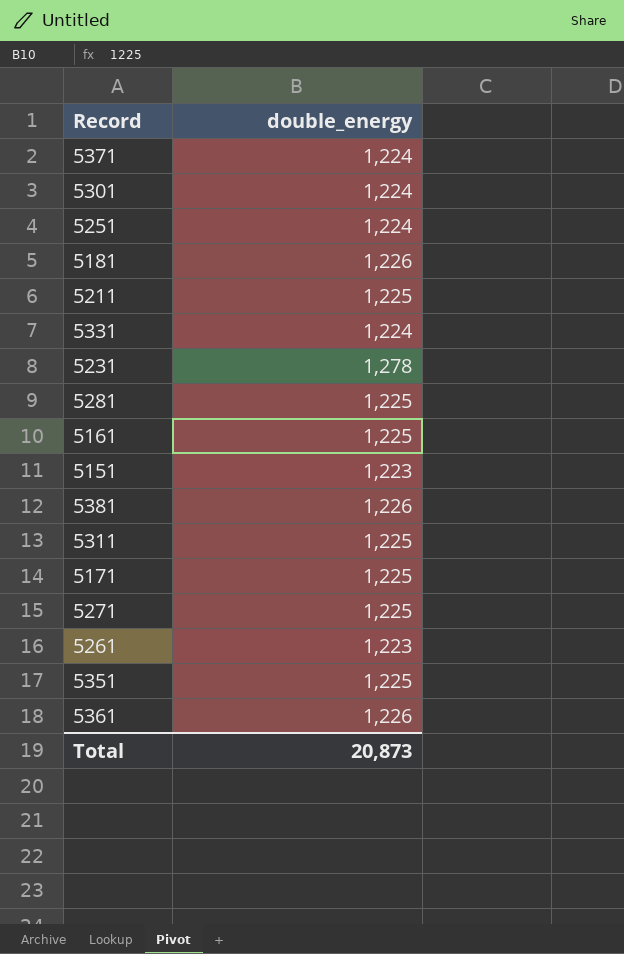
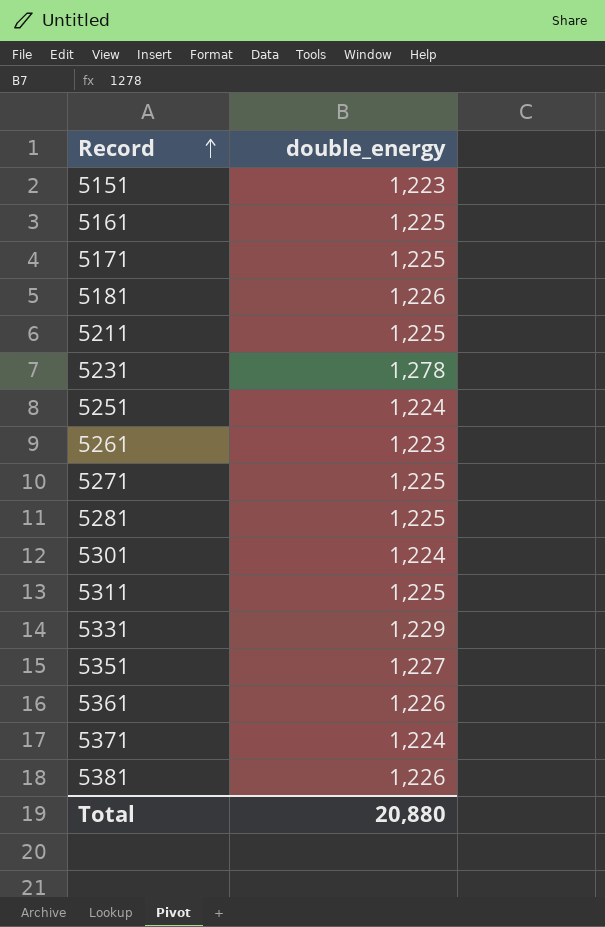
row order: none -> Record ascending
5331 | double_energy: 1,224 -> 1,229
5351 | double_energy: 1,225 -> 1,227
Total | double_energy: 20,873 -> 20,880

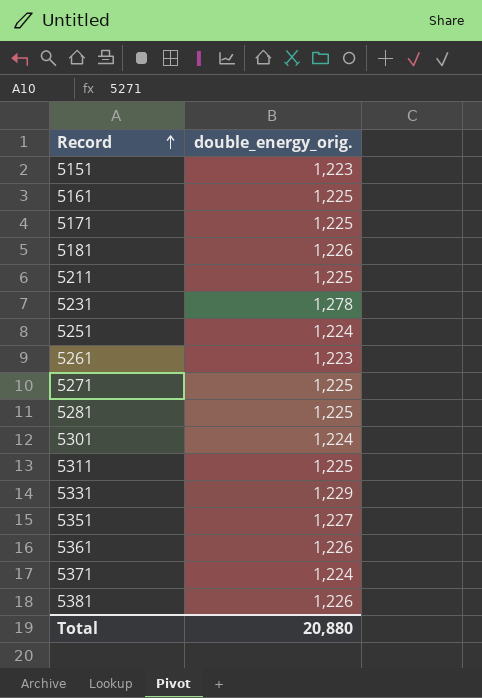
column name: double_energy -> double_energy_orig.

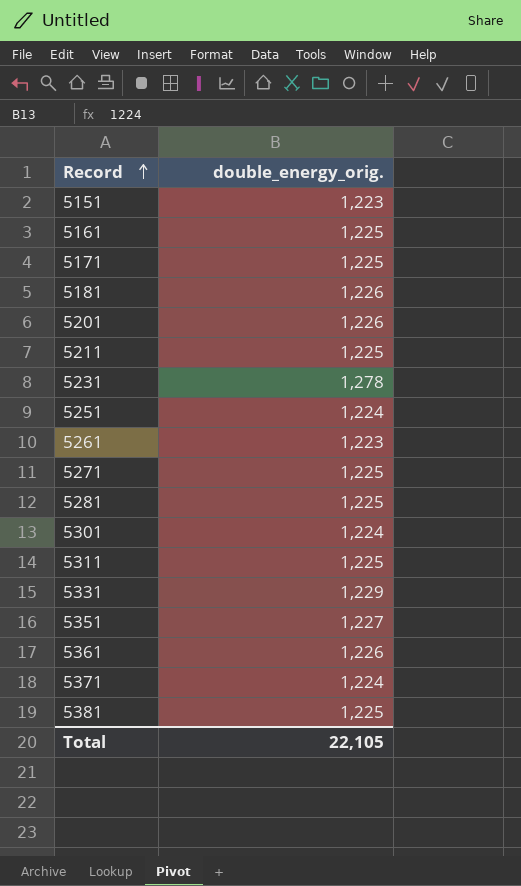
row 5201: none -> 1,226
5381 | double_energy_orig.: 1,226 -> 1,225
Total | double_energy_orig.: 20,880 -> 22,105

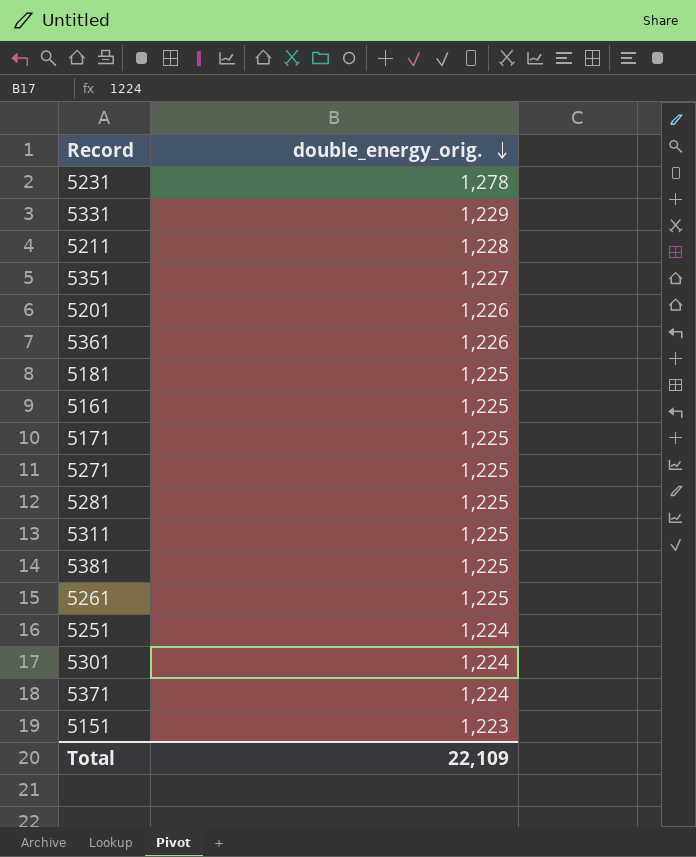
row order: Record ascending -> double_energy_orig. descending
5211 | double_energy_orig.: 1,225 -> 1,228
5181 | double_energy_orig.: 1,226 -> 1,225
5261 | double_energy_orig.: 1,223 -> 1,225
Total | double_energy_orig.: 22,105 -> 22,109

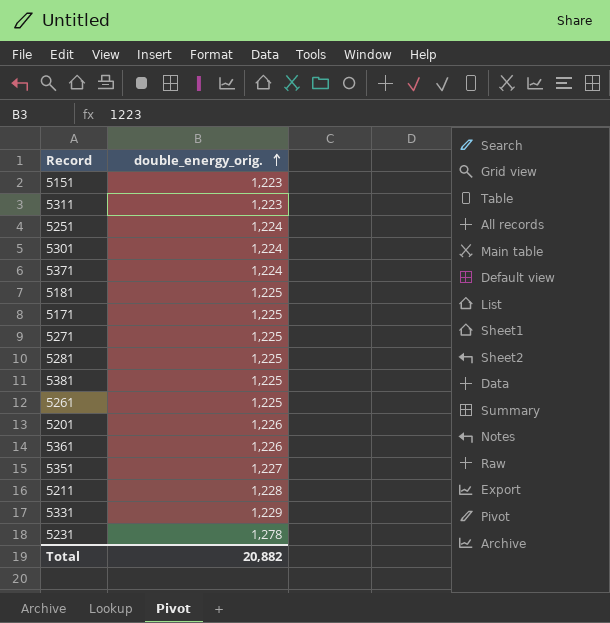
row order: double_energy_orig. descending -> double_energy_orig. ascending
row 5161: 1,225 -> none
5311 | double_energy_orig.: 1,225 -> 1,223
Total | double_energy_orig.: 22,109 -> 20,882

